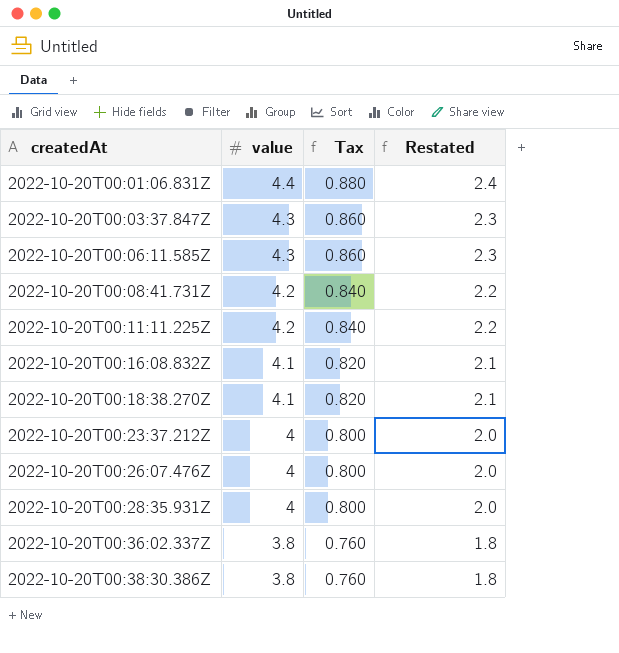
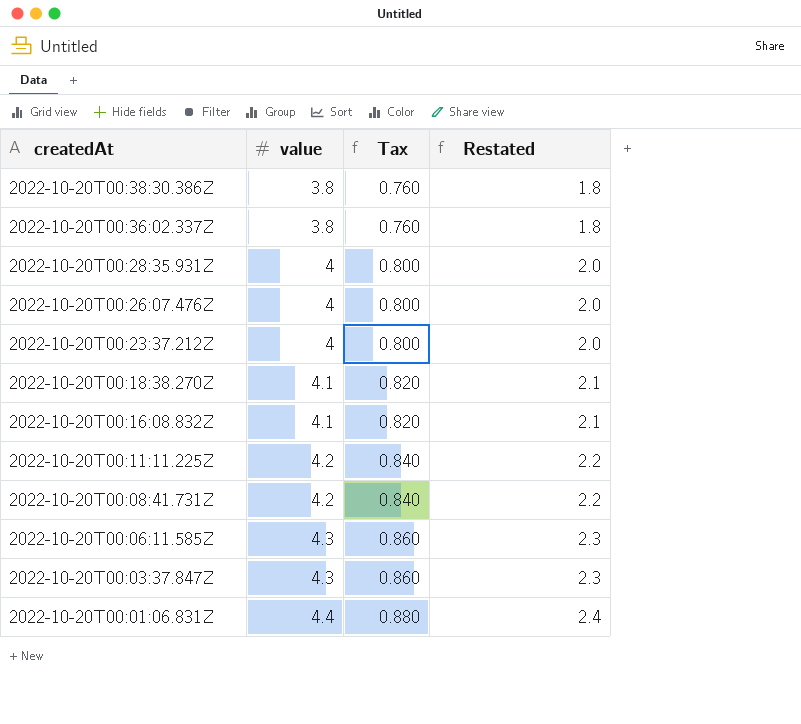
row order: createdAt ascending -> createdAt descending

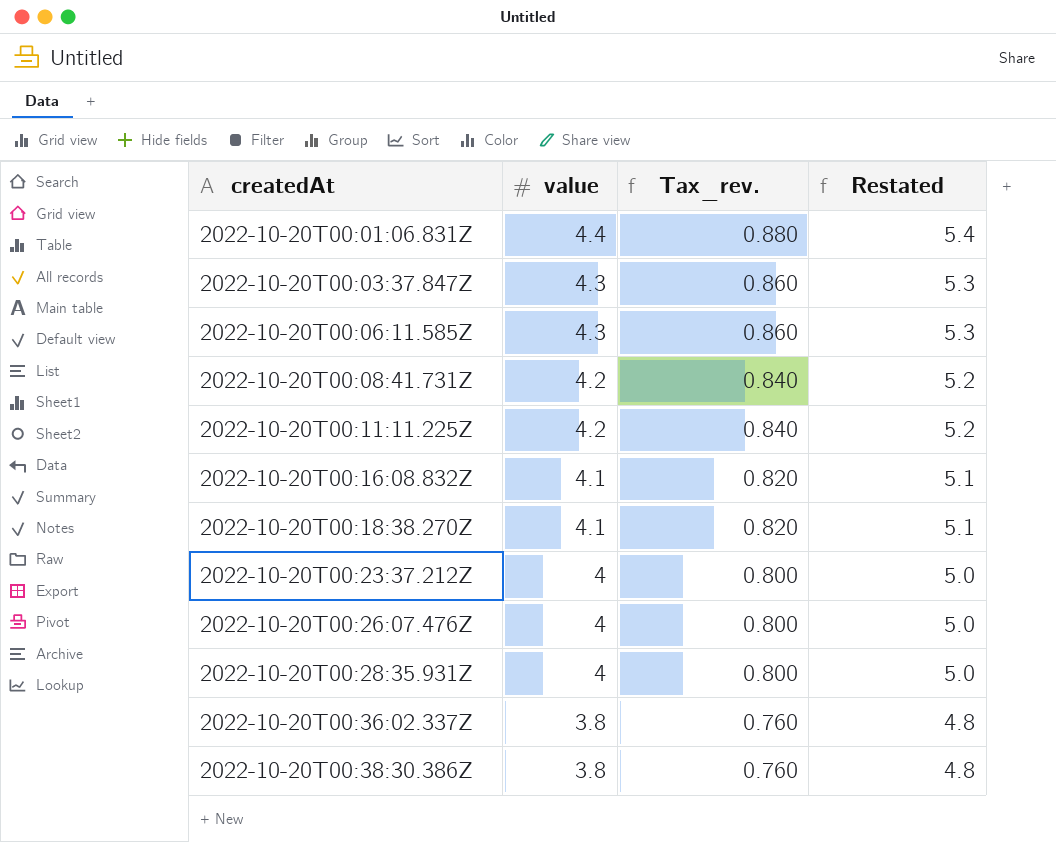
row order: createdAt descending -> createdAt ascending
column name: Tax -> Tax_rev.
column Restated | formula: [value] - 2 -> [value] + 1

